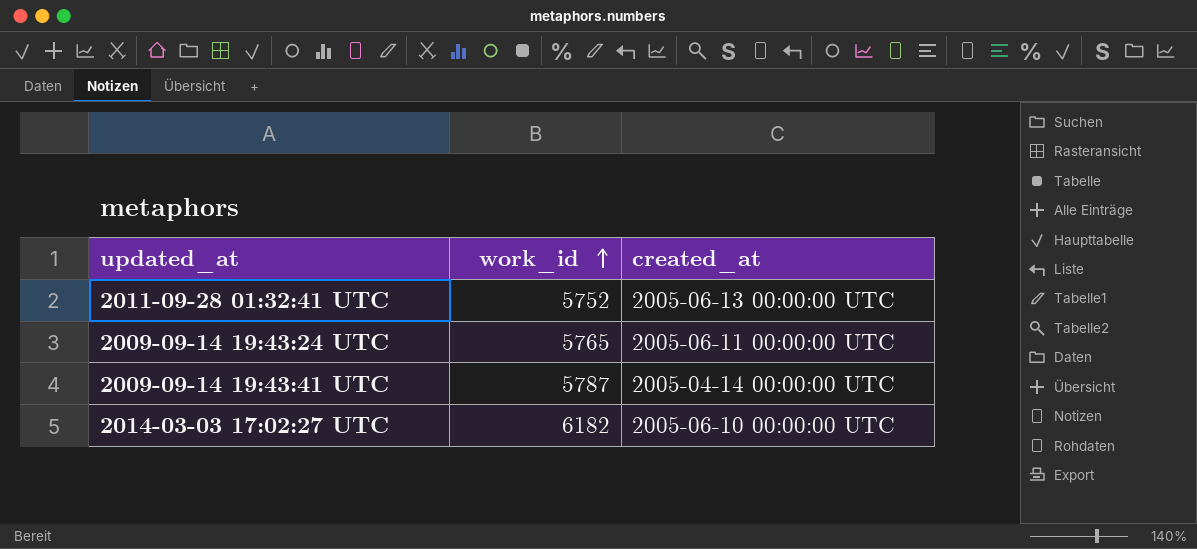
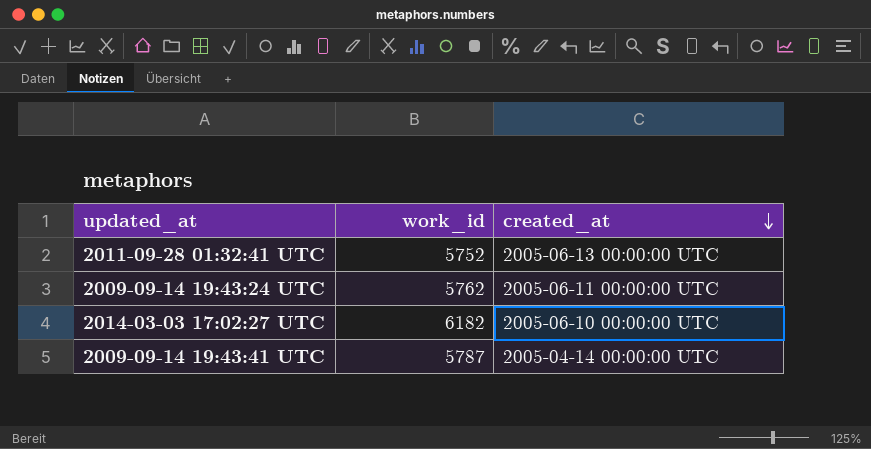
row order: work_id ascending -> created_at descending
2009-09-14 19:43:24 UTC | work_id: 5765 -> 5762

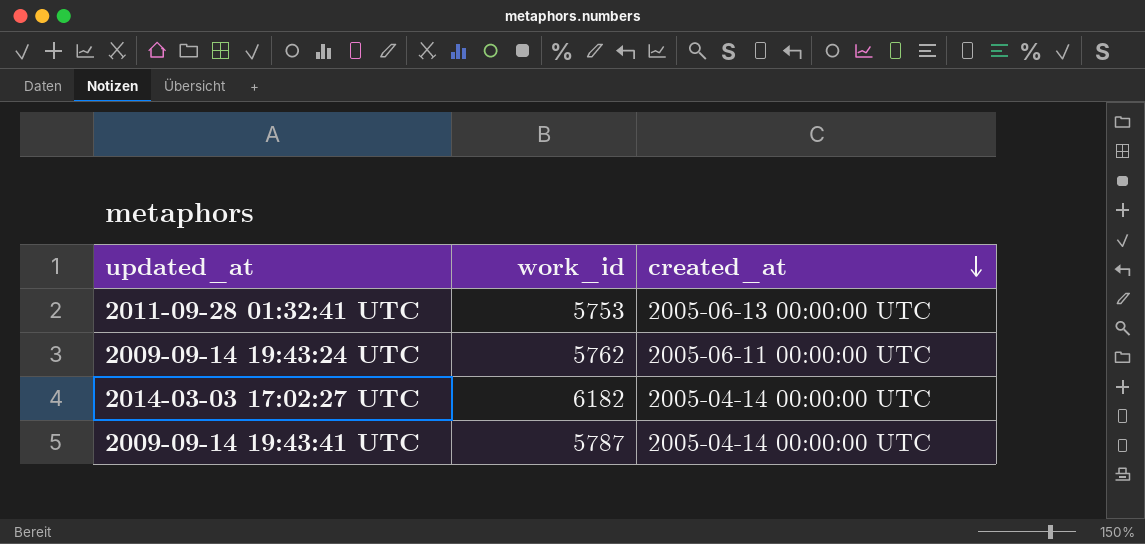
2011-09-28 01:32:41 UTC | work_id: 5752 -> 5753
2014-03-03 17:02:27 UTC | created_at: 2005-06-10 00:00:00 UTC -> 2005-04-14 00:00:00 UTC

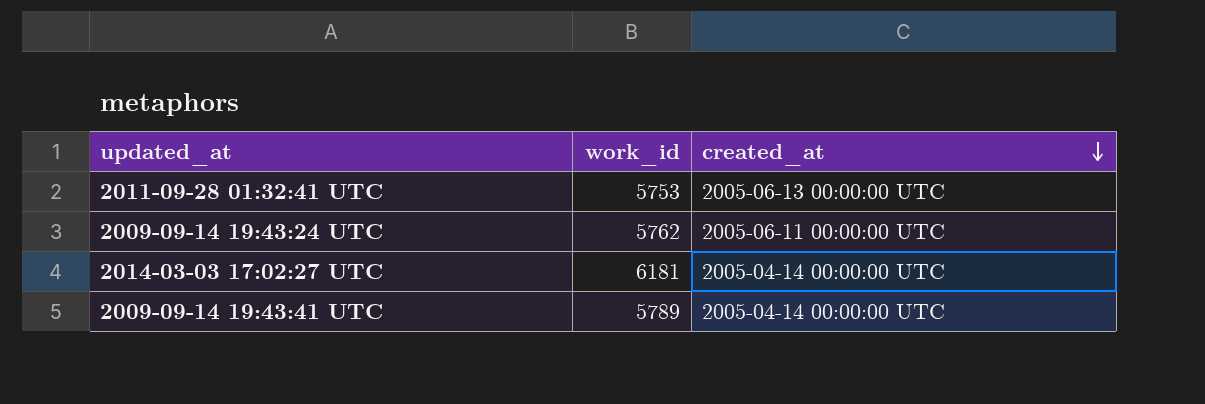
2014-03-03 17:02:27 UTC | work_id: 6182 -> 6181
2009-09-14 19:43:41 UTC | work_id: 5787 -> 5789

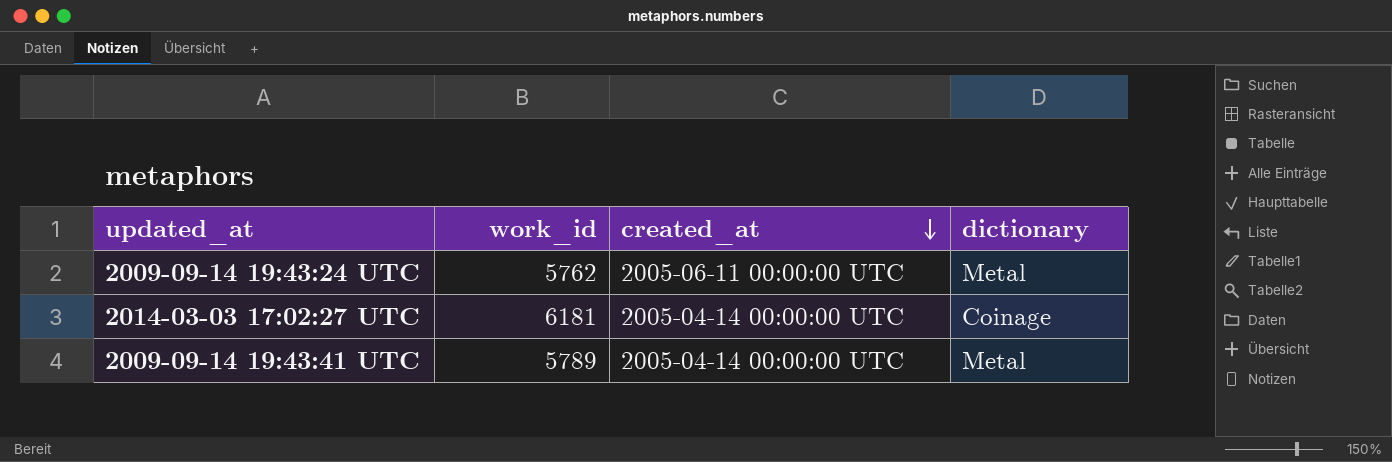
column dictionary | position: none -> 4
row 2011-09-28 01:32:41 UTC: 5753 | 2005-06-13 00:00:00 UTC -> none

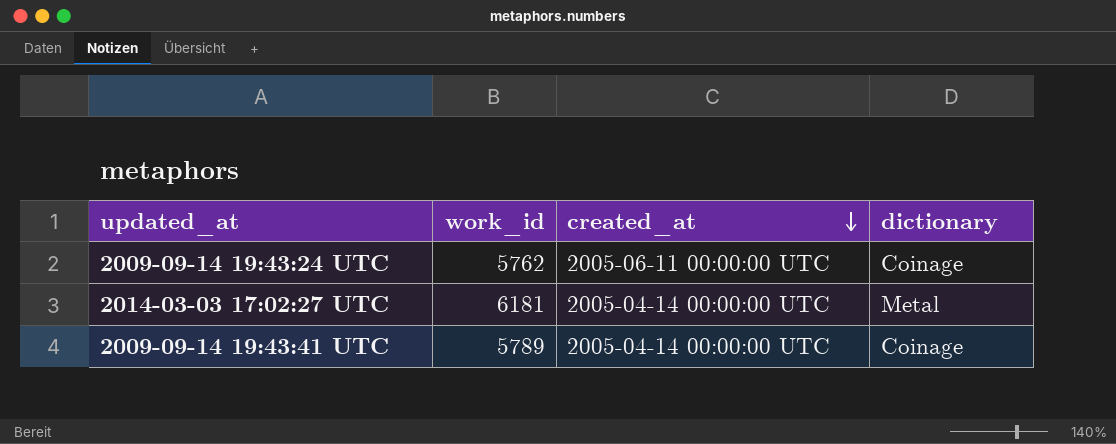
2009-09-14 19:43:24 UTC | dictionary: Metal -> Coinage
2014-03-03 17:02:27 UTC | dictionary: Coinage -> Metal
2009-09-14 19:43:41 UTC | dictionary: Metal -> Coinage

